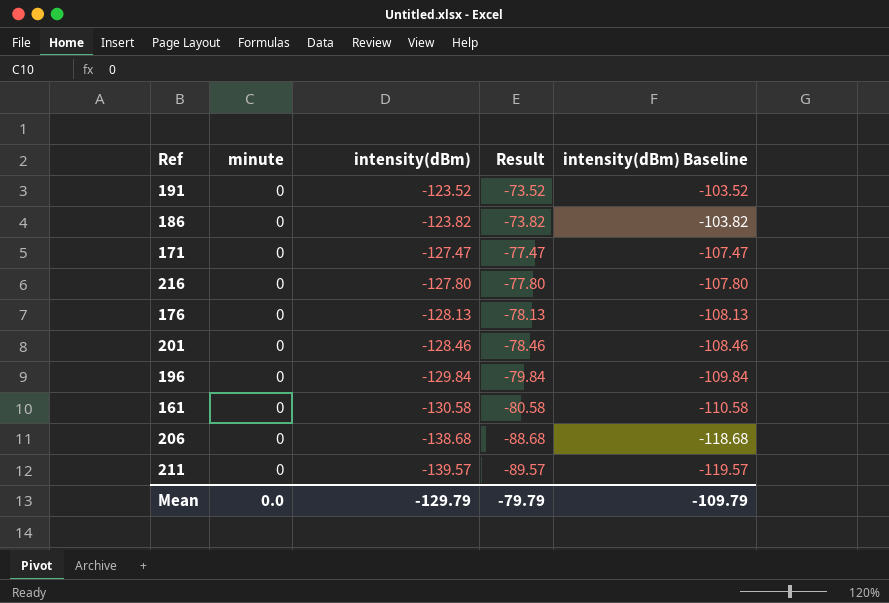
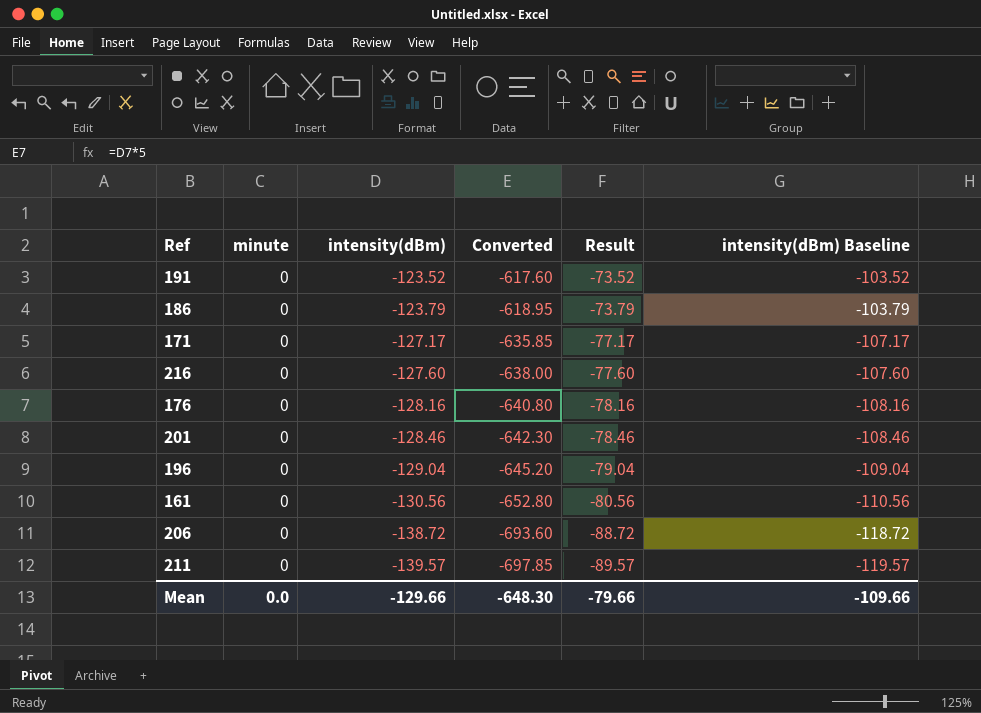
column Converted | formula: none -> [intensity(dBm)] * 5
186 | intensity(dBm): -123.82 -> -123.79
186 | Result: -73.82 -> -73.79
186 | intensity(dBm) Baseline: -103.82 -> -103.79
171 | intensity(dBm): -127.47 -> -127.17
171 | Result: -77.47 -> -77.17
171 | intensity(dBm) Baseline: -107.47 -> -107.17
216 | intensity(dBm): -127.80 -> -127.60
216 | Result: -77.80 -> -77.60
216 | intensity(dBm) Baseline: -107.80 -> -107.60
176 | intensity(dBm): -128.13 -> -128.16
176 | Result: -78.13 -> -78.16
176 | intensity(dBm) Baseline: -108.13 -> -108.16
196 | intensity(dBm): -129.84 -> -129.04
196 | Result: -79.84 -> -79.04
196 | intensity(dBm) Baseline: -109.84 -> -109.04
161 | intensity(dBm): -130.58 -> -130.56
161 | Result: -80.58 -> -80.56
161 | intensity(dBm) Baseline: -110.58 -> -110.56
206 | intensity(dBm): -138.68 -> -138.72
206 | Result: -88.68 -> -88.72
206 | intensity(dBm) Baseline: -118.68 -> -118.72
Mean | intensity(dBm): -129.79 -> -129.66
Mean | Result: -79.79 -> -79.66
Mean | intensity(dBm) Baseline: -109.79 -> -109.66

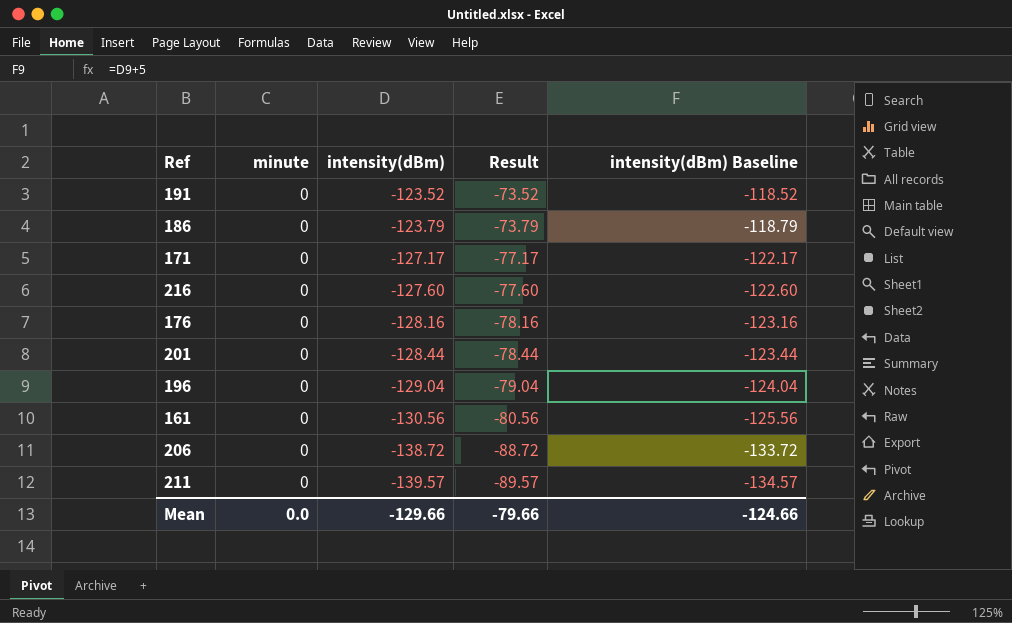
column Converted | formula: [intensity(dBm)] * 5 -> none
column intensity(dBm) Baseline | formula: [intensity(dBm)] + 20 -> [intensity(dBm)] + 5
201 | intensity(dBm): -128.46 -> -128.44
201 | Result: -78.46 -> -78.44
Mean | intensity(dBm) Baseline: -109.66 -> -124.66

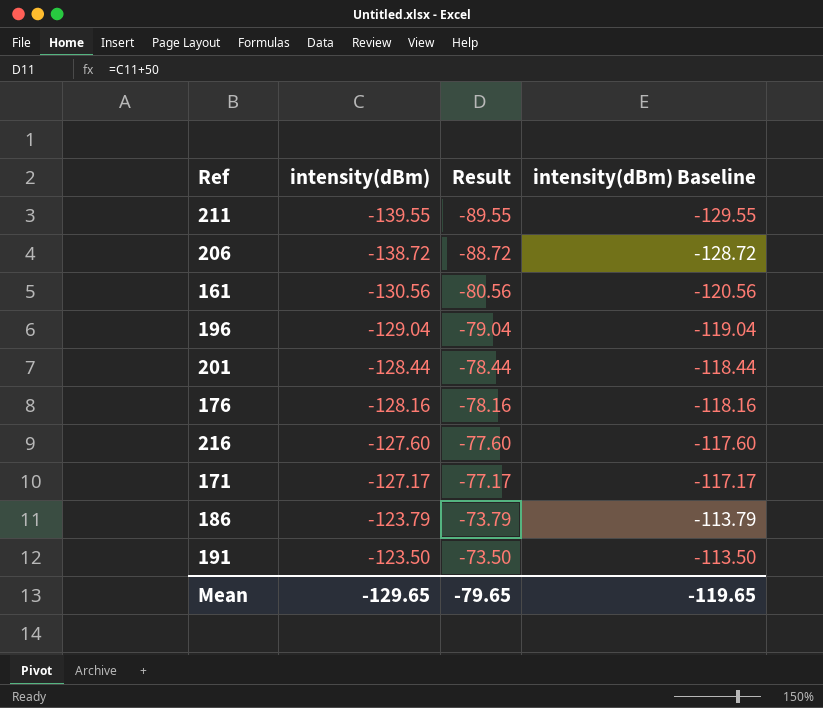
row order: intensity(dBm) descending -> intensity(dBm) ascending
column minute | position: 2 -> none
column intensity(dBm) Baseline | formula: [intensity(dBm)] + 5 -> [intensity(dBm)] + 10
211 | intensity(dBm): -139.57 -> -139.55
211 | Result: -89.57 -> -89.55
191 | intensity(dBm): -123.52 -> -123.50
191 | Result: -73.52 -> -73.50
Mean | intensity(dBm): -129.66 -> -129.65
Mean | Result: -79.66 -> -79.65
Mean | intensity(dBm) Baseline: -124.66 -> -119.65

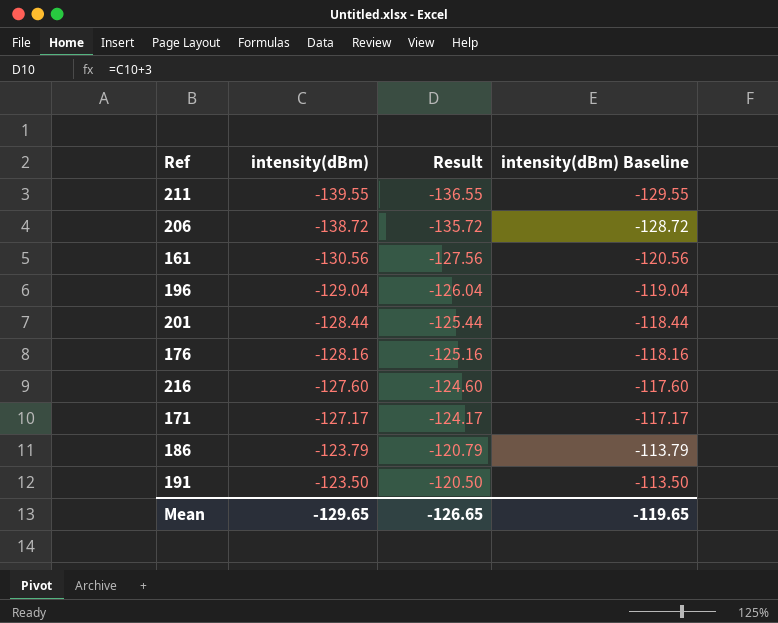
column Result | formula: [intensity(dBm)] + 50 -> [intensity(dBm)] + 3
Mean | Result: -79.65 -> -126.65

